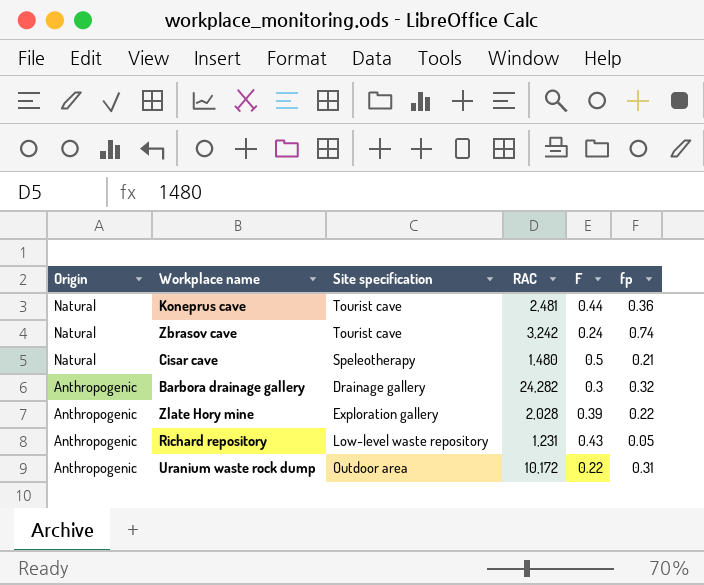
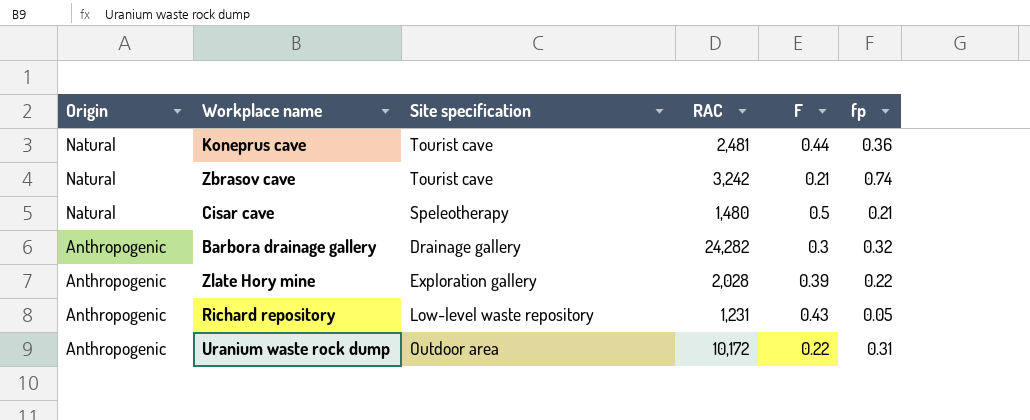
Zbrasov cave | F: 0.24 -> 0.21

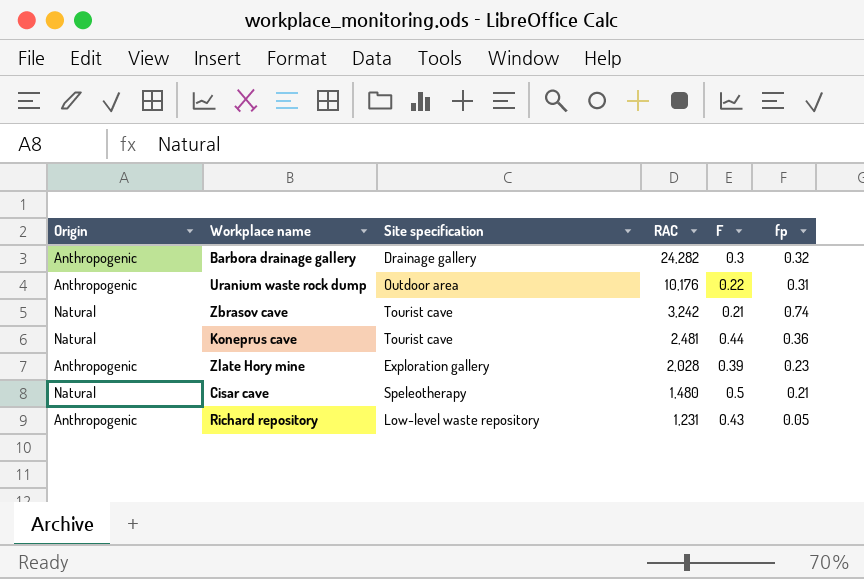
row order: Origin descending -> RAC descending
Uranium waste rock dump | RAC: 10,172 -> 10,176
Zlate Hory mine | fp: 0.22 -> 0.23

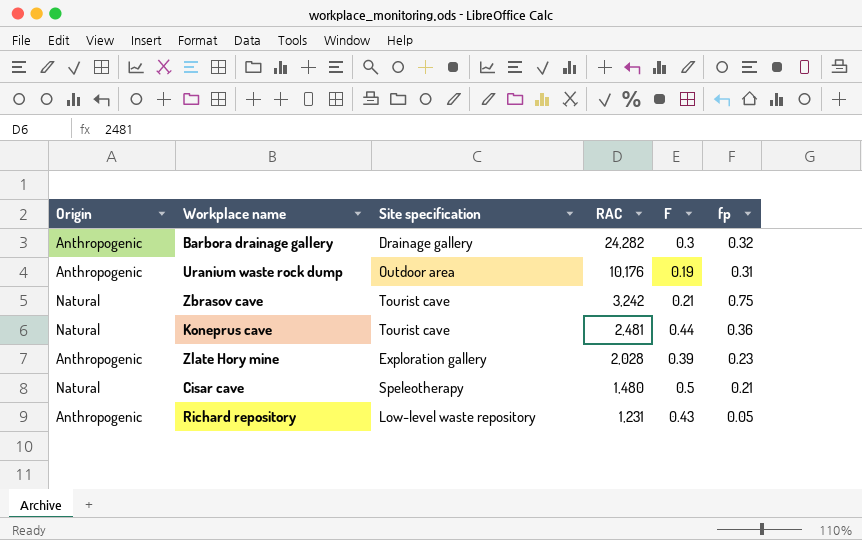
Uranium waste rock dump | F: 0.22 -> 0.19
Zbrasov cave | fp: 0.74 -> 0.75

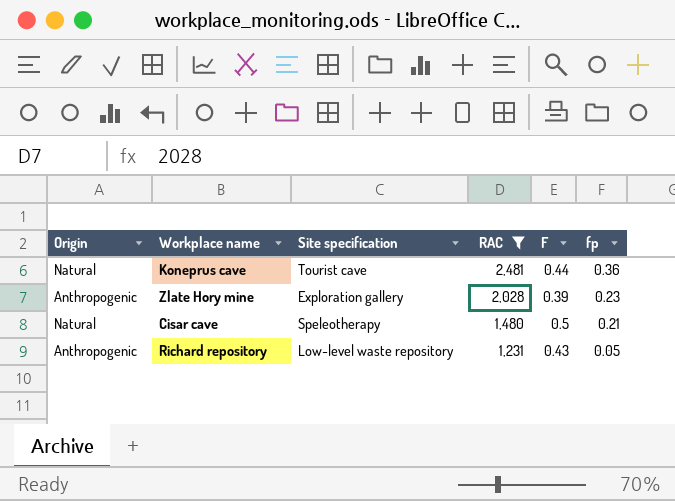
filter: none -> RAC <= 2,481

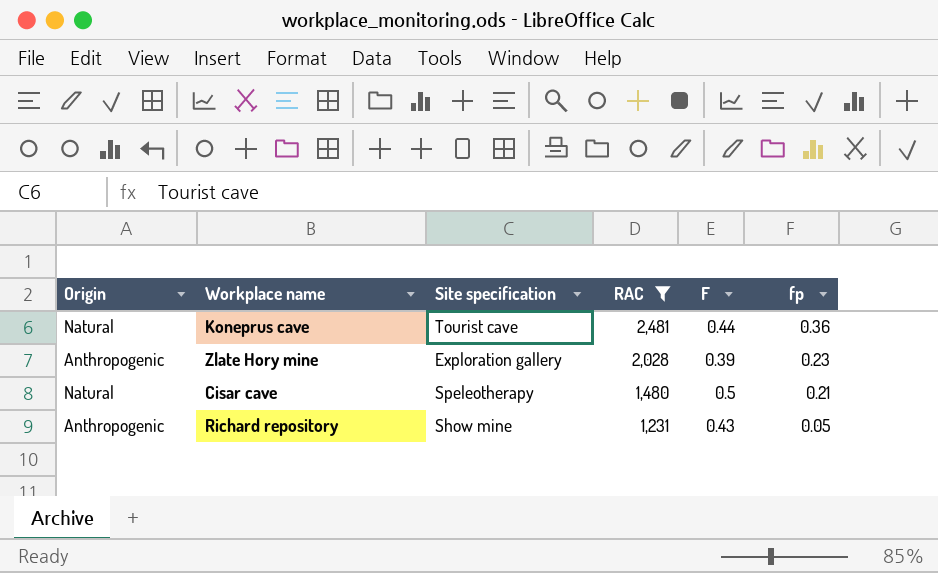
Richard repository | Site specification: Low-level waste repository -> Show mine

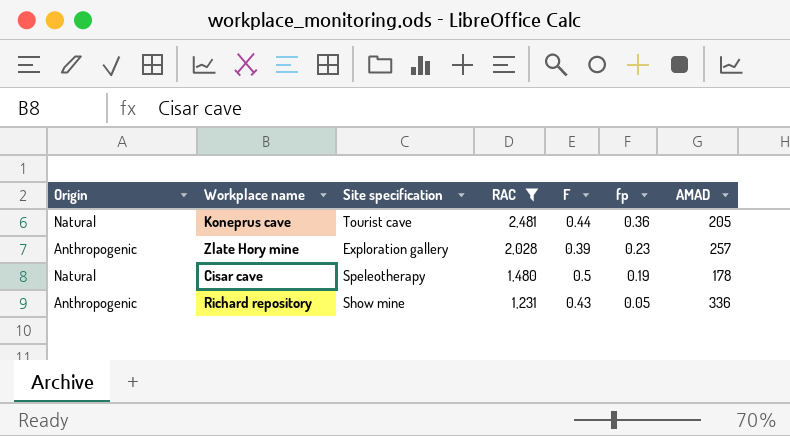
column AMAD | position: none -> 7
Cisar cave | fp: 0.21 -> 0.19

